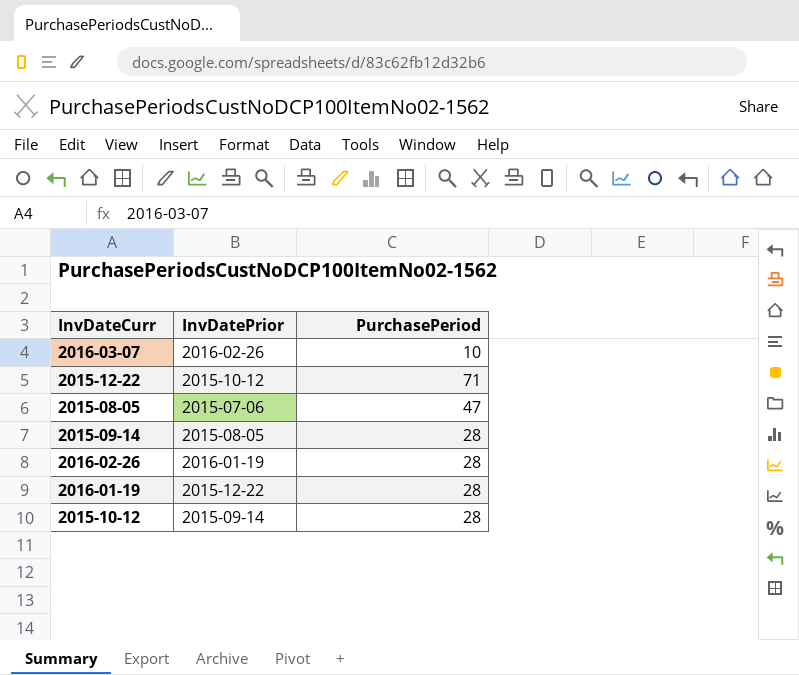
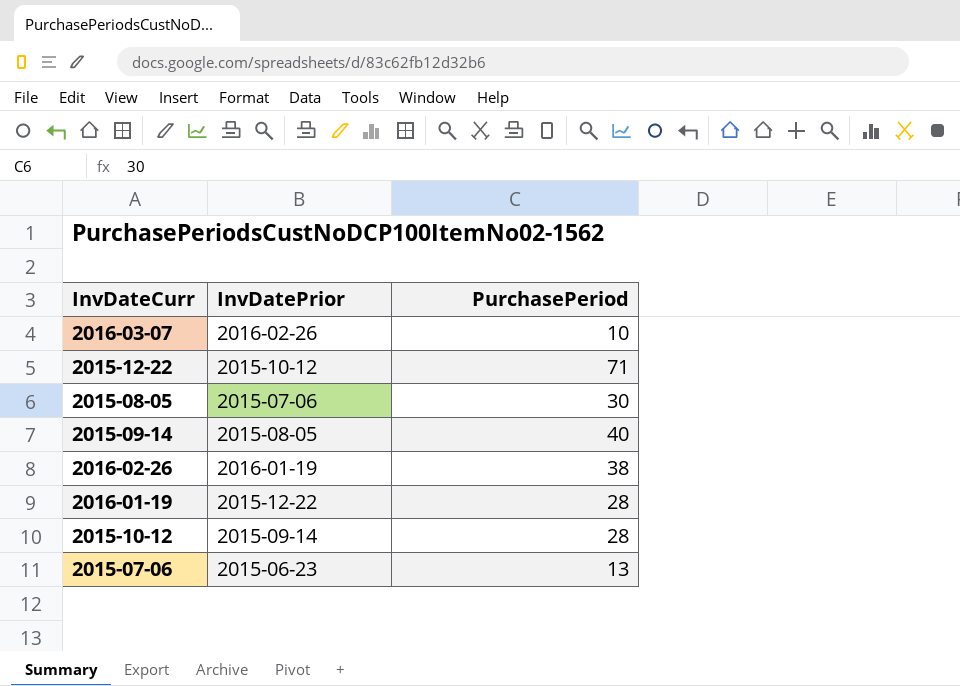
2015-08-05 | PurchasePeriod: 47 -> 30
2015-09-14 | PurchasePeriod: 28 -> 40
2016-02-26 | PurchasePeriod: 28 -> 38
row 2015-07-06: none -> 2015-06-23 | 13

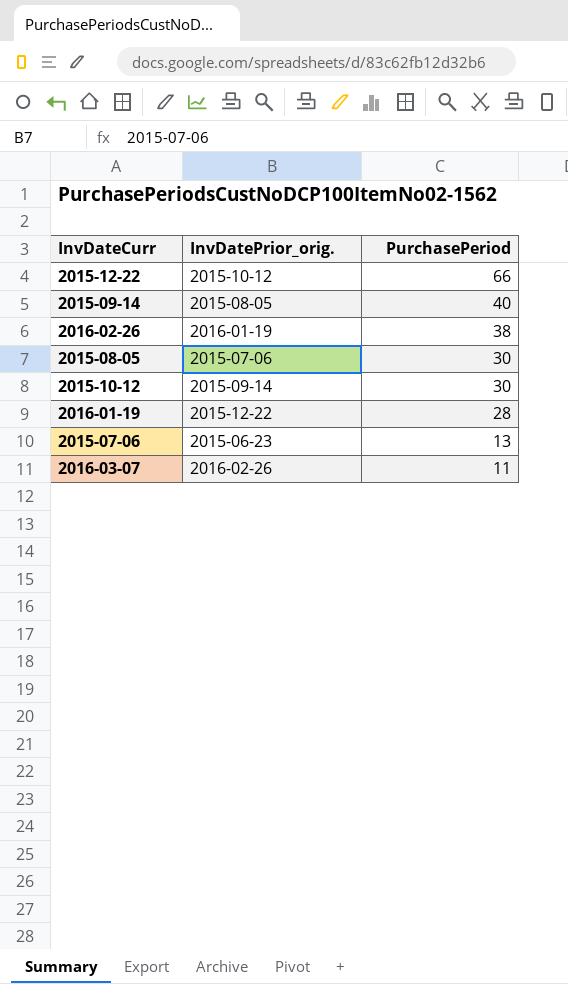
row order: none -> PurchasePeriod descending
column name: InvDatePrior -> InvDatePrior_orig.
2015-12-22 | PurchasePeriod: 71 -> 66
2015-10-12 | PurchasePeriod: 28 -> 30
2016-03-07 | PurchasePeriod: 10 -> 11

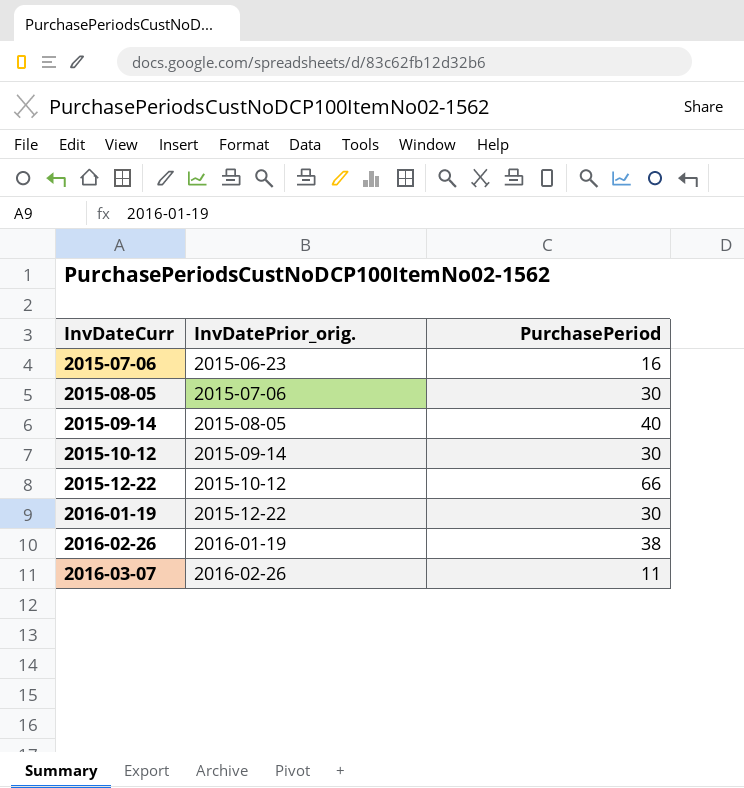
row order: PurchasePeriod descending -> InvDateCurr ascending
2015-07-06 | PurchasePeriod: 13 -> 16
2016-01-19 | PurchasePeriod: 28 -> 30

